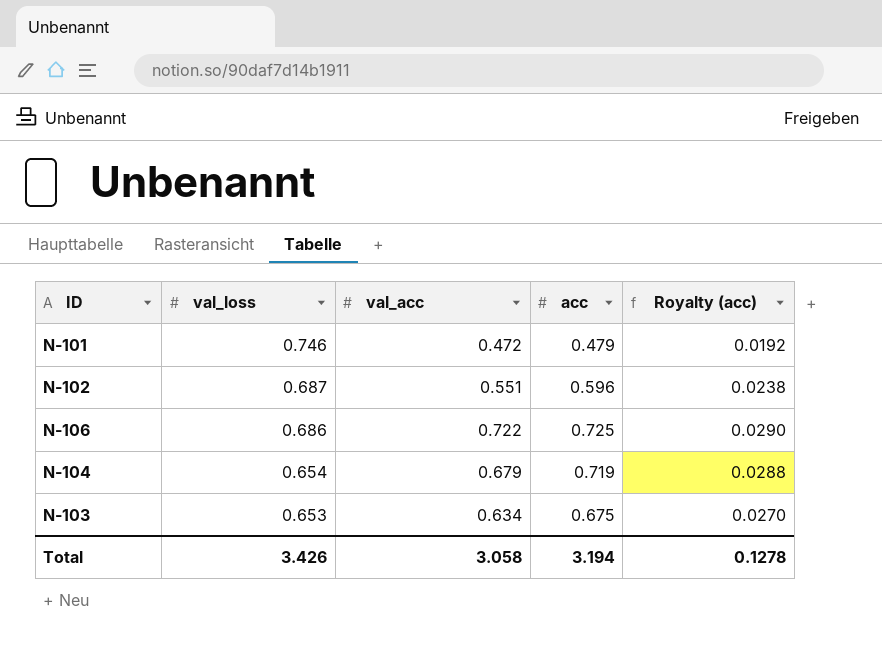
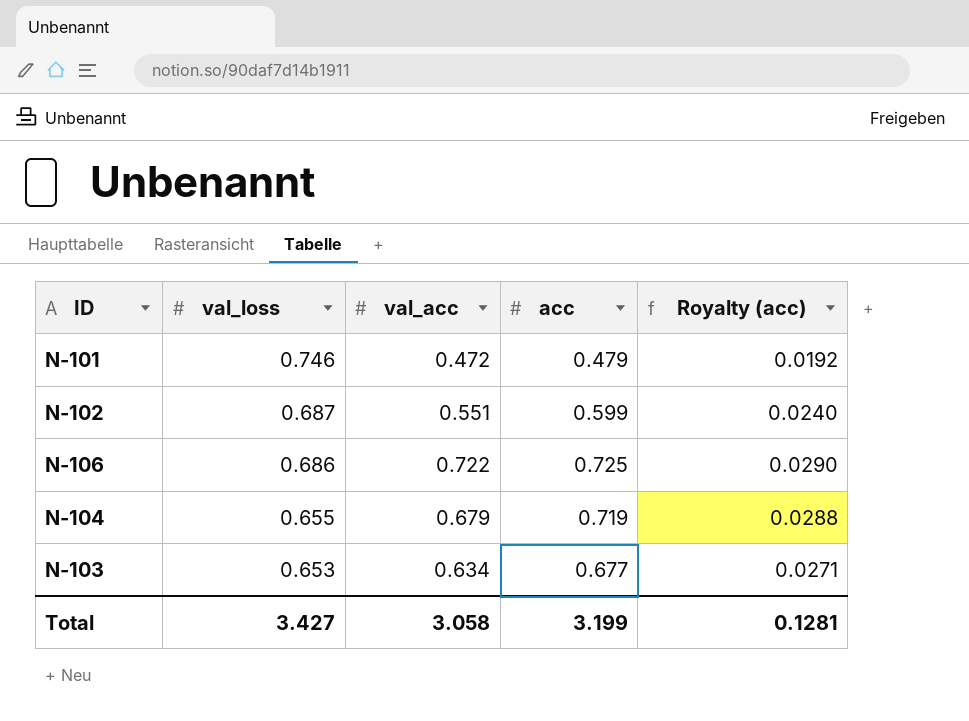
N-102 | acc: 0.596 -> 0.599
N-102 | Royalty (acc): 0.0238 -> 0.0240
N-104 | val_loss: 0.654 -> 0.655
N-103 | acc: 0.675 -> 0.677
N-103 | Royalty (acc): 0.0270 -> 0.0271
Total | val_loss: 3.426 -> 3.427
Total | acc: 3.194 -> 3.199
Total | Royalty (acc): 0.1278 -> 0.1281

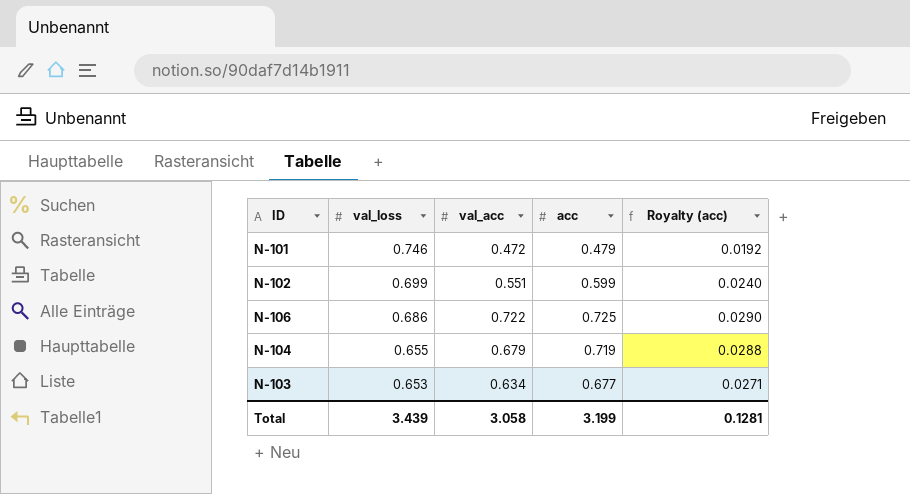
N-102 | val_loss: 0.687 -> 0.699
Total | val_loss: 3.427 -> 3.439

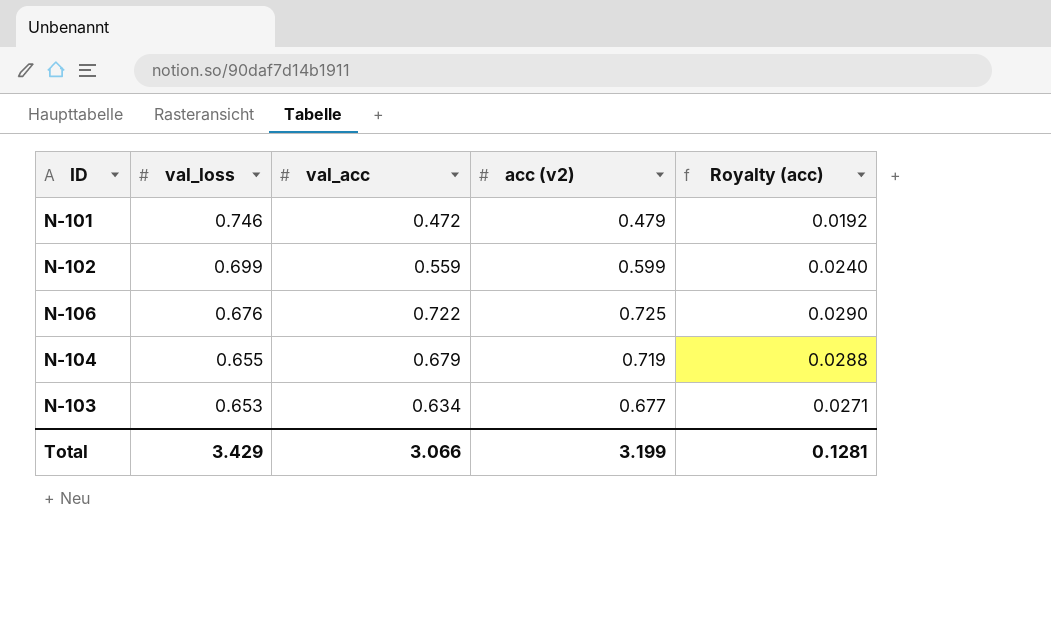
column name: acc -> acc (v2)
N-102 | val_acc: 0.551 -> 0.559
N-106 | val_loss: 0.686 -> 0.676
Total | val_loss: 3.439 -> 3.429
Total | val_acc: 3.058 -> 3.066

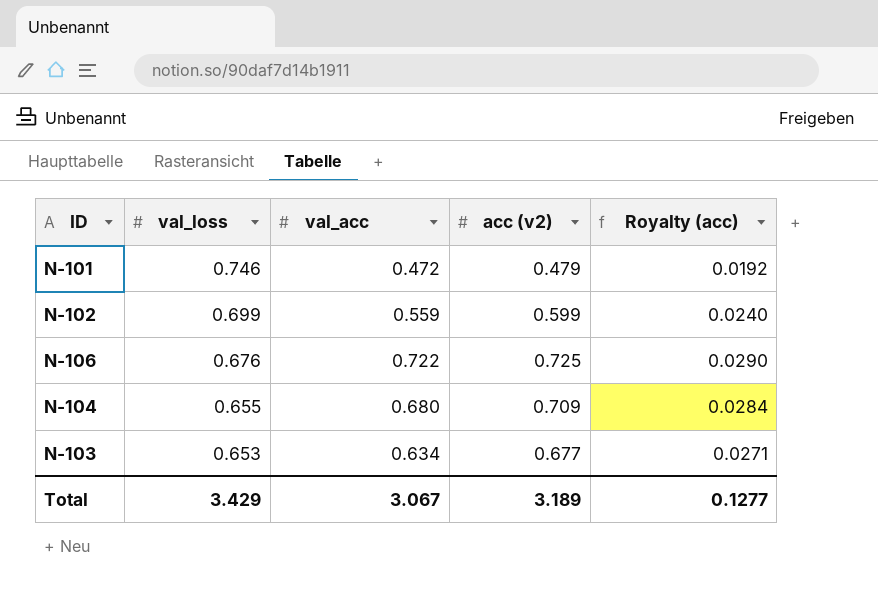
N-104 | val_acc: 0.679 -> 0.680
N-104 | acc (v2): 0.719 -> 0.709
N-104 | Royalty (acc): 0.0288 -> 0.0284
Total | val_acc: 3.066 -> 3.067
Total | acc (v2): 3.199 -> 3.189
Total | Royalty (acc): 0.1281 -> 0.1277

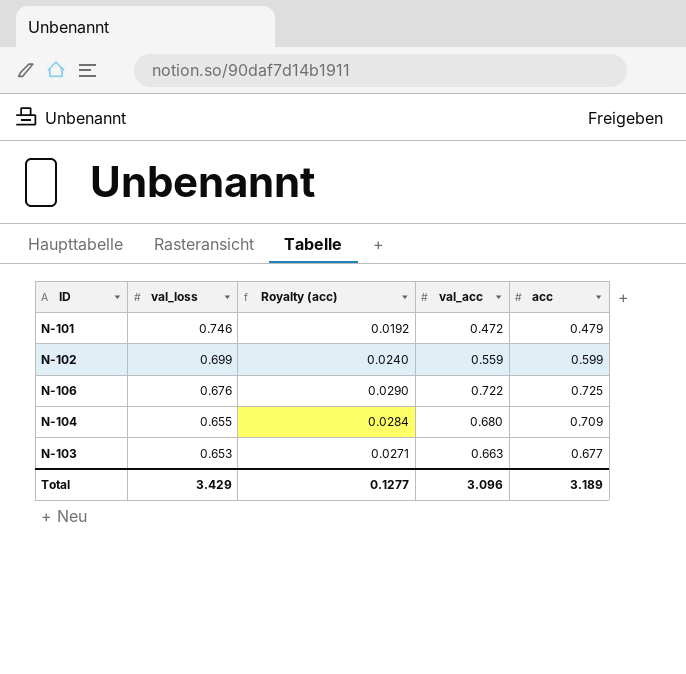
column Royalty (acc) | position: 5 -> 3
column name: acc (v2) -> acc
N-103 | val_acc: 0.634 -> 0.663
Total | val_acc: 3.067 -> 3.096

